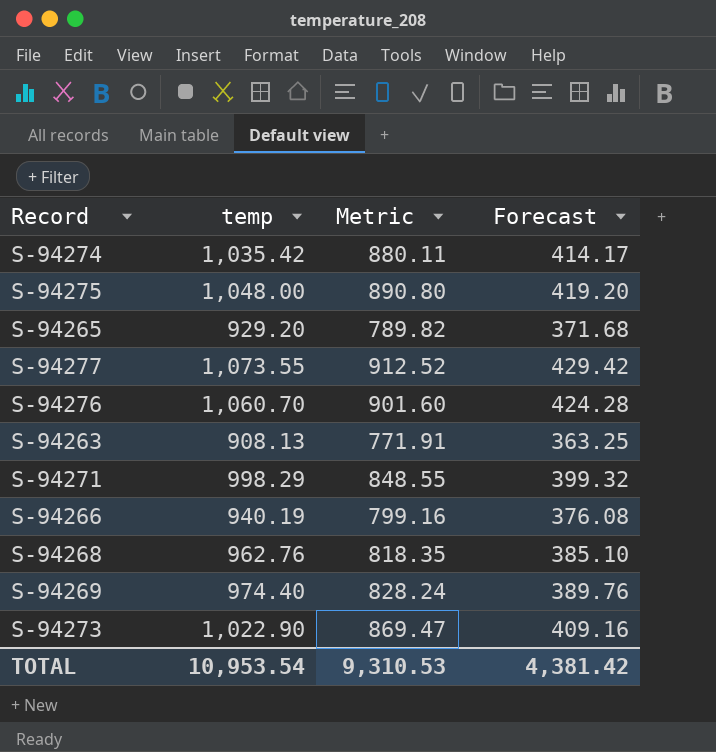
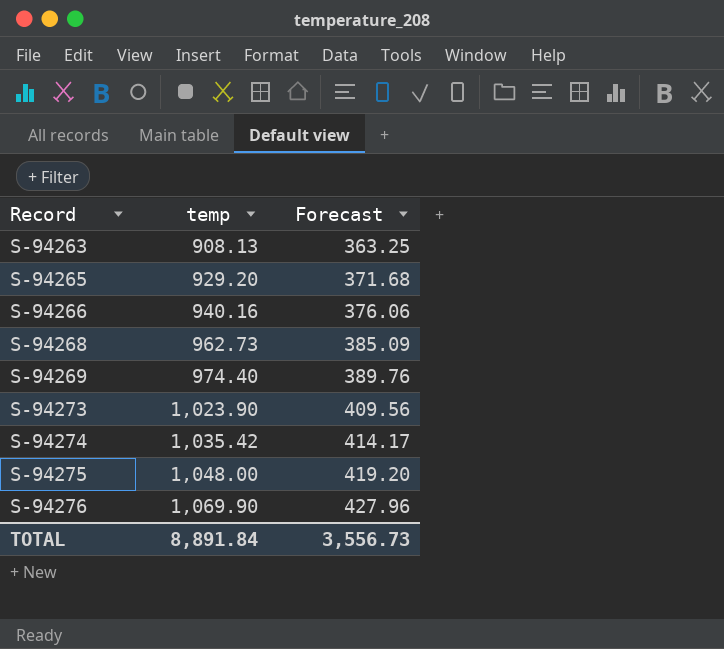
row order: none -> Record ascending
column Metric | formula: [temp] * 0.85 -> none
row S-94277: 1,073.55 | 912.52 | 429.42 -> none
row S-94271: 998.29 | 848.55 | 399.32 -> none
S-94266 | temp: 940.19 -> 940.16
S-94266 | Forecast: 376.08 -> 376.06
S-94268 | temp: 962.76 -> 962.73
S-94268 | Forecast: 385.10 -> 385.09
S-94273 | temp: 1,022.90 -> 1,023.90
S-94273 | Forecast: 409.16 -> 409.56
S-94276 | temp: 1,060.70 -> 1,069.90
S-94276 | Forecast: 424.28 -> 427.96
TOTAL | temp: 10,953.54 -> 8,891.84
TOTAL | Forecast: 4,381.42 -> 3,556.73

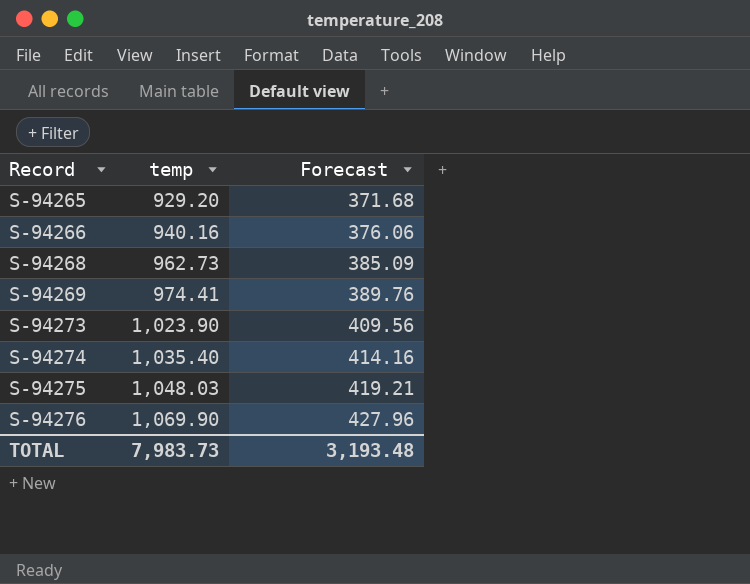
row S-94263: 908.13 | 363.25 -> none
S-94269 | temp: 974.40 -> 974.41
S-94274 | temp: 1,035.42 -> 1,035.40
S-94274 | Forecast: 414.17 -> 414.16
S-94275 | temp: 1,048.00 -> 1,048.03
S-94275 | Forecast: 419.20 -> 419.21
TOTAL | temp: 8,891.84 -> 7,983.73
TOTAL | Forecast: 3,556.73 -> 3,193.48

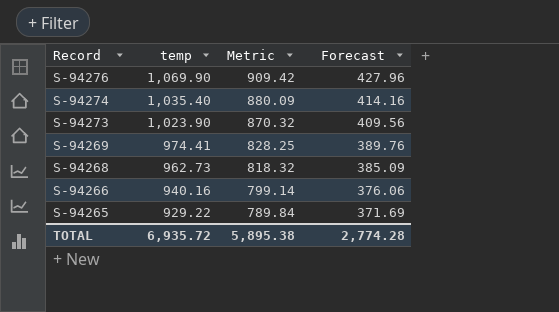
row order: Record ascending -> Record descending
column Metric | formula: none -> [temp] * 0.85
row S-94275: 1,048.03 | 419.21 -> none
S-94265 | temp: 929.20 -> 929.22
S-94265 | Forecast: 371.68 -> 371.69
TOTAL | temp: 7,983.73 -> 6,935.72
TOTAL | Forecast: 3,193.48 -> 2,774.28

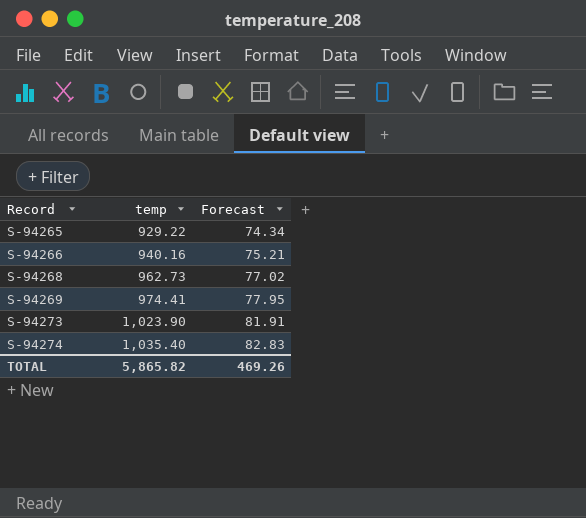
row order: Record descending -> Record ascending
column Metric | formula: [temp] * 0.85 -> none
column Forecast | formula: [temp] * 0.4 -> [temp] * 0.08
row S-94276: 1,069.90 | 909.42 | 427.96 -> none
TOTAL | temp: 6,935.72 -> 5,865.82
TOTAL | Forecast: 2,774.28 -> 469.26

